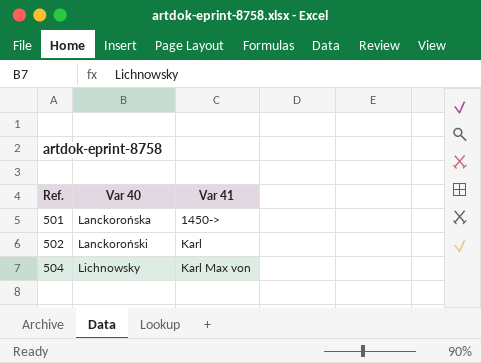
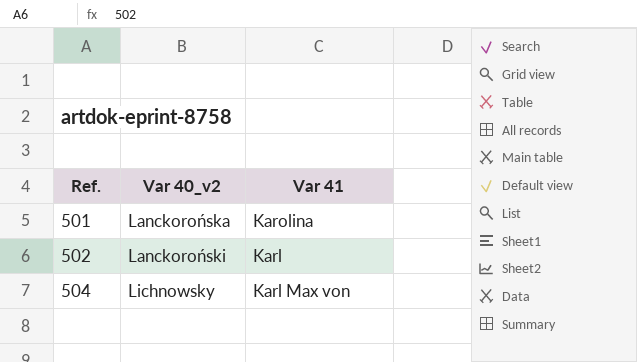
column name: Var 40 -> Var 40_v2
501 | Var 41: 1450-> -> Karolina

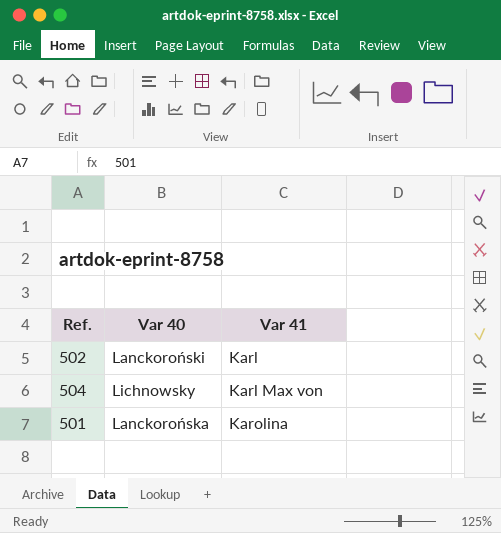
row order: Ref. ascending -> Var 41 ascending
column name: Var 40_v2 -> Var 40

